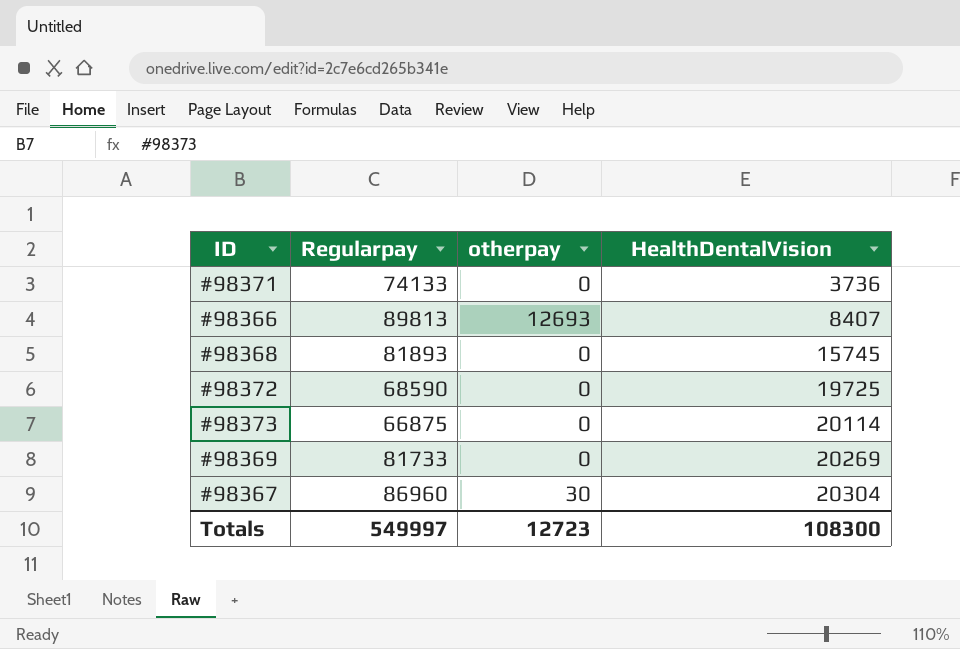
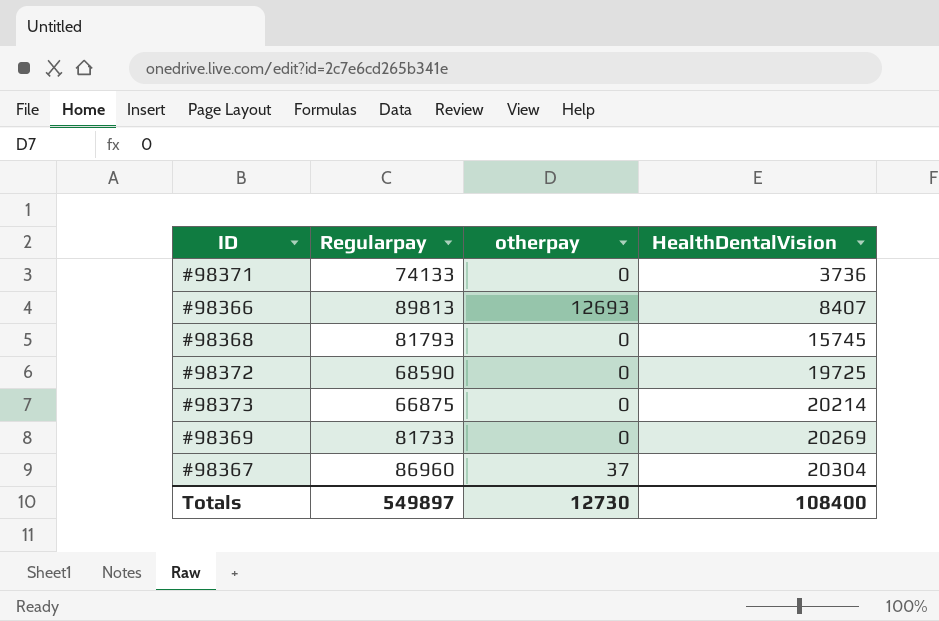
#98368 | Regularpay: 81893 -> 81793
#98373 | HealthDentalVision: 20114 -> 20214
#98367 | otherpay: 30 -> 37
Totals | Regularpay: 549997 -> 549897
Totals | otherpay: 12723 -> 12730
Totals | HealthDentalVision: 108300 -> 108400

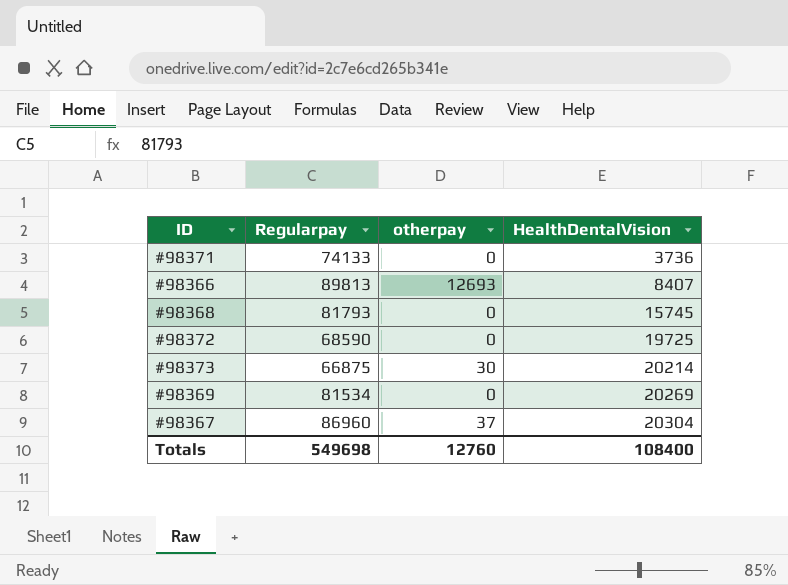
#98373 | otherpay: 0 -> 30
#98369 | Regularpay: 81733 -> 81534
Totals | Regularpay: 549897 -> 549698
Totals | otherpay: 12730 -> 12760

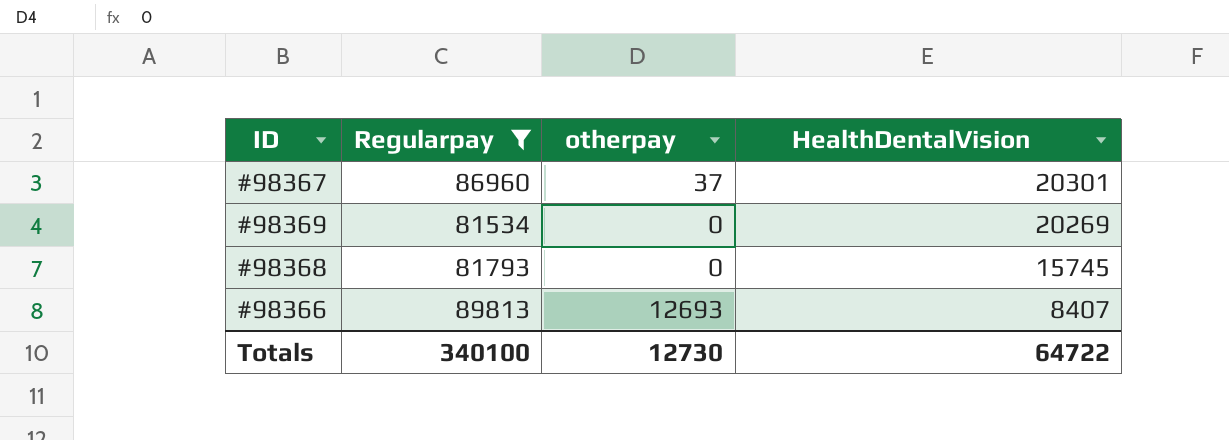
filter: none -> Regularpay >= 81534
row order: HealthDentalVision ascending -> HealthDentalVision descending
#98367 | HealthDentalVision: 20304 -> 20301
Totals | Regularpay: 549698 -> 340100
Totals | otherpay: 12760 -> 12730
Totals | HealthDentalVision: 108400 -> 64722

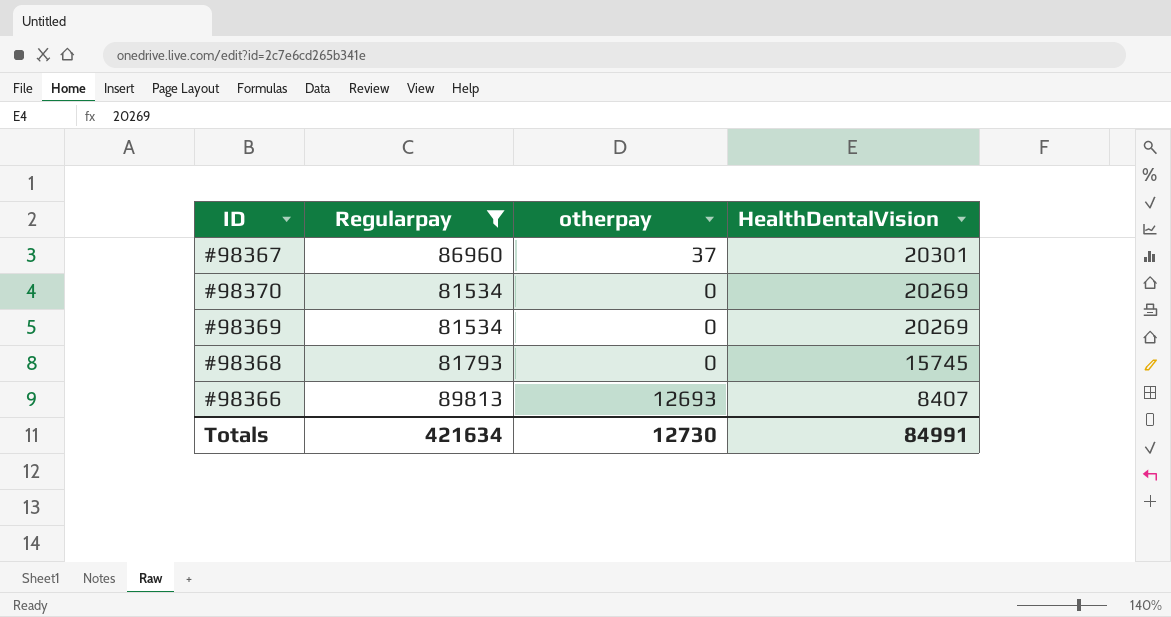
row #98370: none -> 81534 | 0 | 20269
Totals | Regularpay: 340100 -> 421634
Totals | HealthDentalVision: 64722 -> 84991

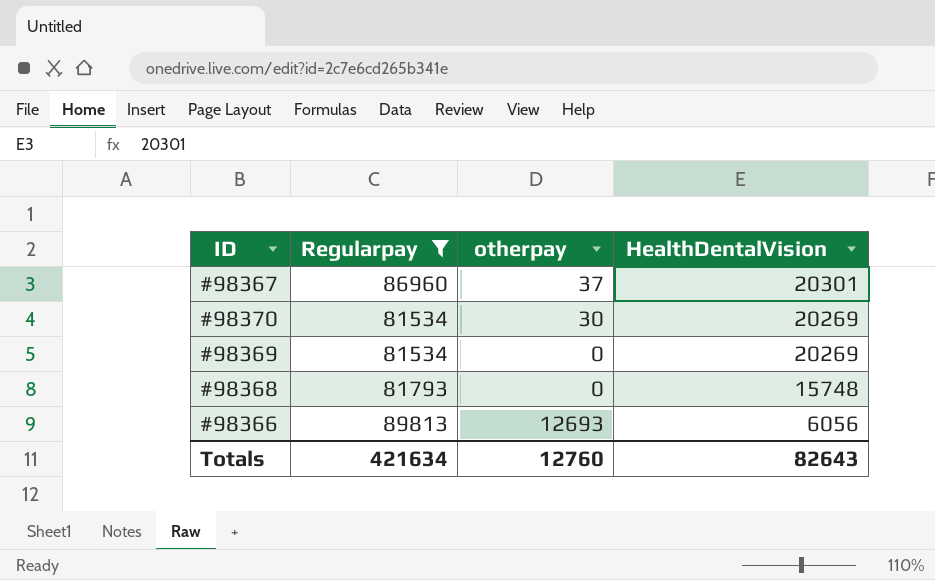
#98370 | otherpay: 0 -> 30
#98368 | HealthDentalVision: 15745 -> 15748
#98366 | HealthDentalVision: 8407 -> 6056
Totals | otherpay: 12730 -> 12760
Totals | HealthDentalVision: 84991 -> 82643

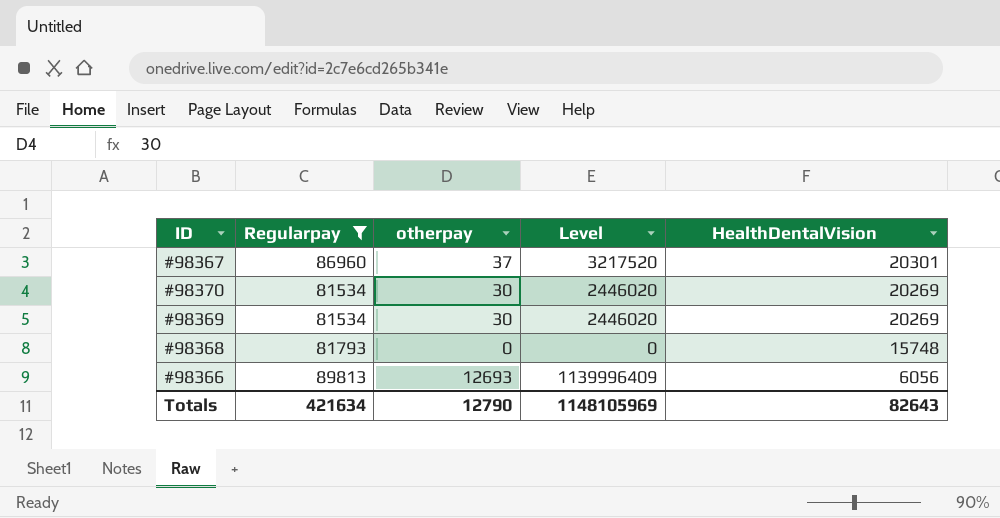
column Level | formula: none -> [Regularpay] * [otherpay]
#98369 | otherpay: 0 -> 30
Totals | otherpay: 12760 -> 12790

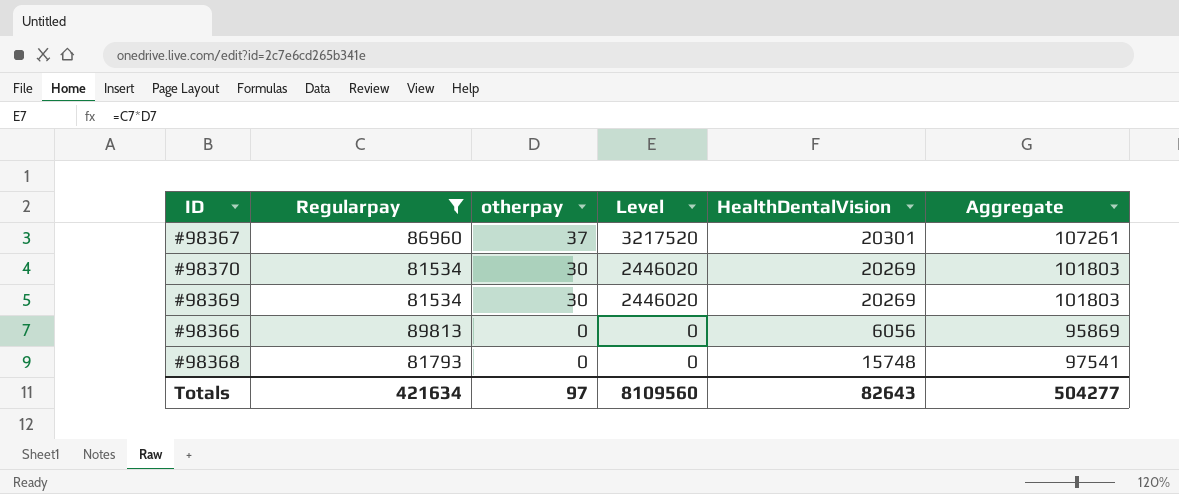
row order: HealthDentalVision descending -> otherpay descending
column Aggregate | formula: none -> [Regularpay] + [HealthDentalVision]
#98366 | otherpay: 12693 -> 0
#98366 | Level: 1139996409 -> 0
Totals | otherpay: 12790 -> 97
Totals | Level: 1148105969 -> 8109560

